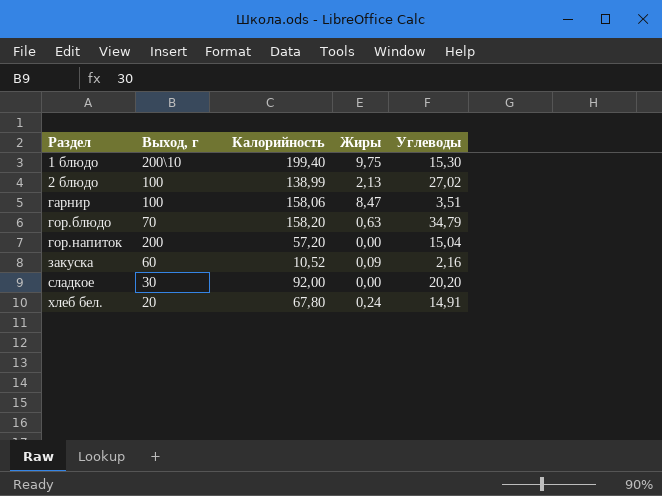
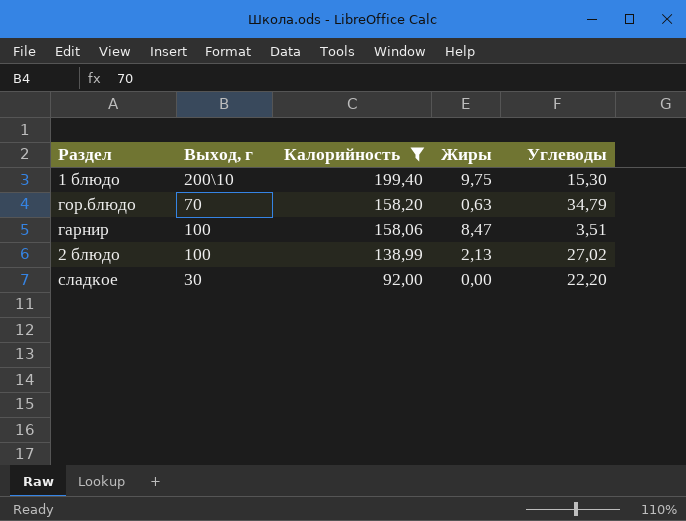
filter: none -> Калорийность >= 92,00
row order: Раздел ascending -> Калорийность descending
сладкое | Углеводы: 20,20 -> 22,20

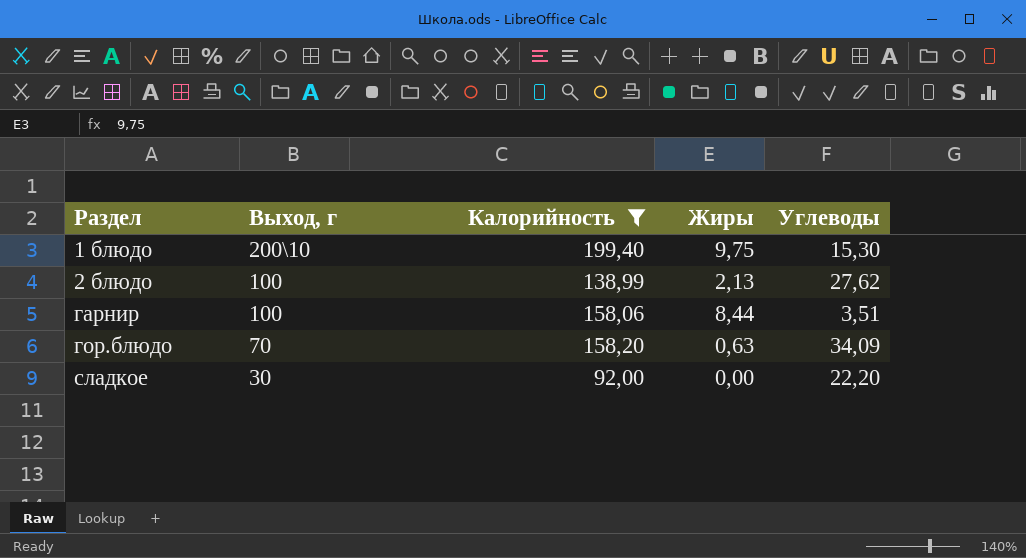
row order: Калорийность descending -> Раздел ascending
2 блюдо | Углеводы: 27,02 -> 27,62
гарнир | Жиры: 8,47 -> 8,44
гор.блюдо | Углеводы: 34,79 -> 34,09

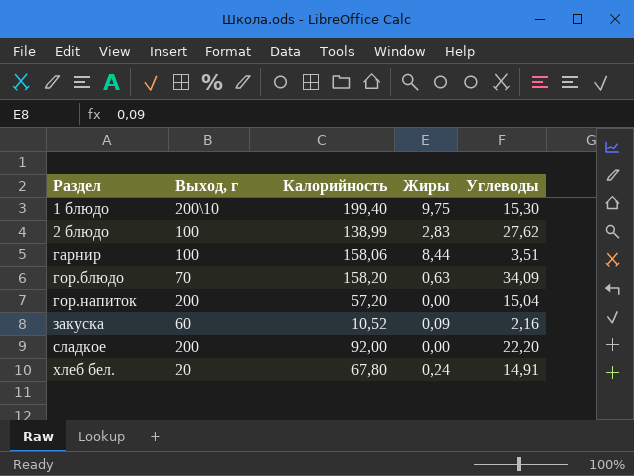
filter: Калорийность >= 92,00 -> none
2 блюдо | Жиры: 2,13 -> 2,83
сладкое | Выход, г: 30 -> 200

